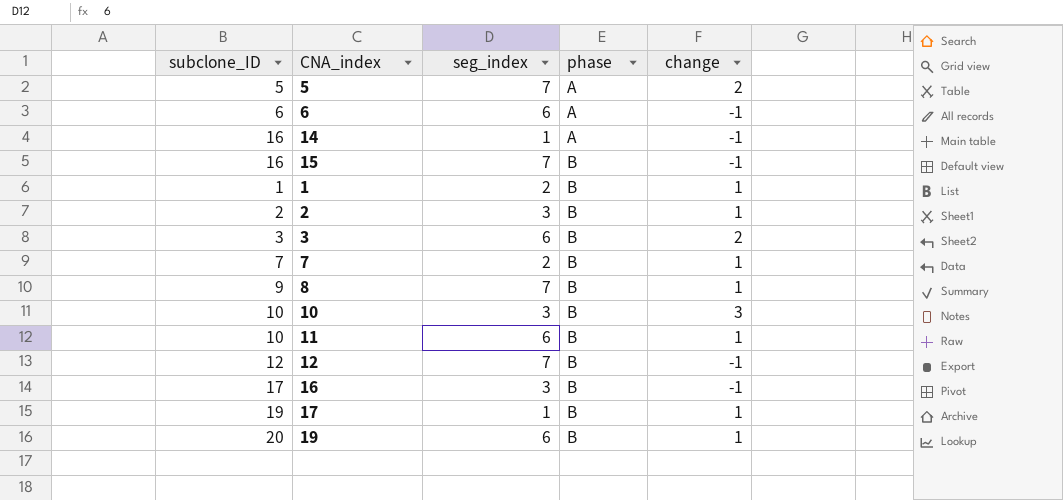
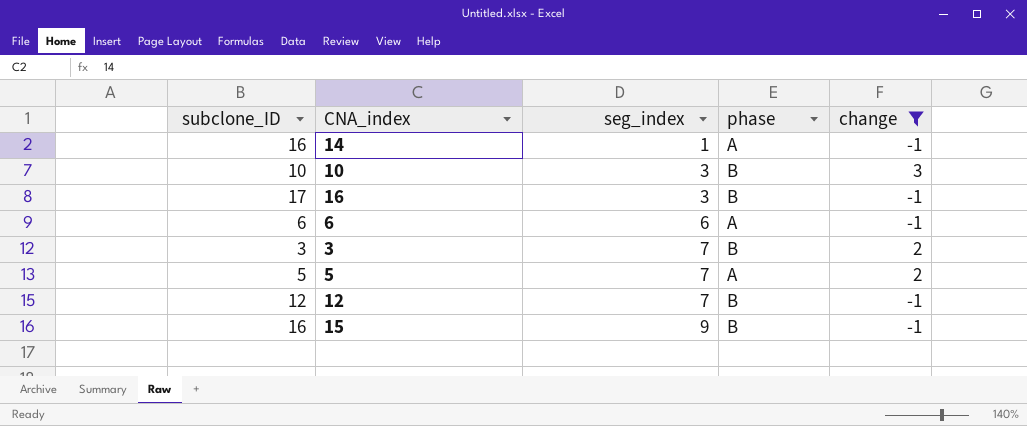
filter: none -> change != 1
row order: phase ascending -> seg_index ascending
3 | seg_index: 6 -> 7
15 | seg_index: 7 -> 9

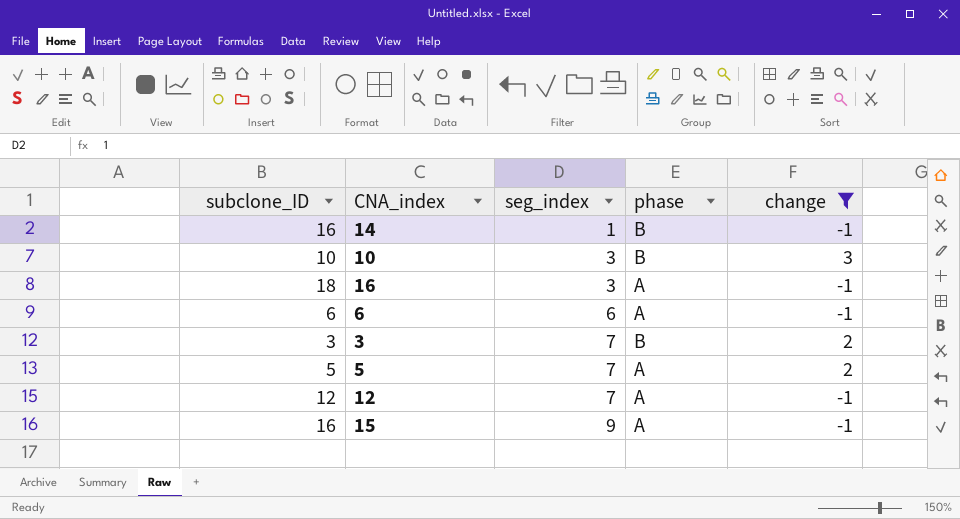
14 | phase: A -> B
16 | subclone_ID: 17 -> 18
16 | phase: B -> A
12 | phase: B -> A
15 | phase: B -> A

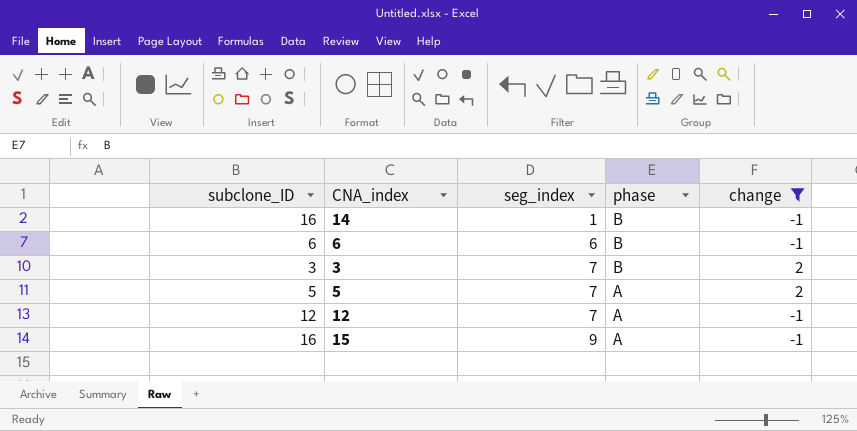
row 10: 10 | 3 | B | 3 -> none
row 16: 18 | 3 | A | -1 -> none
6 | phase: A -> B

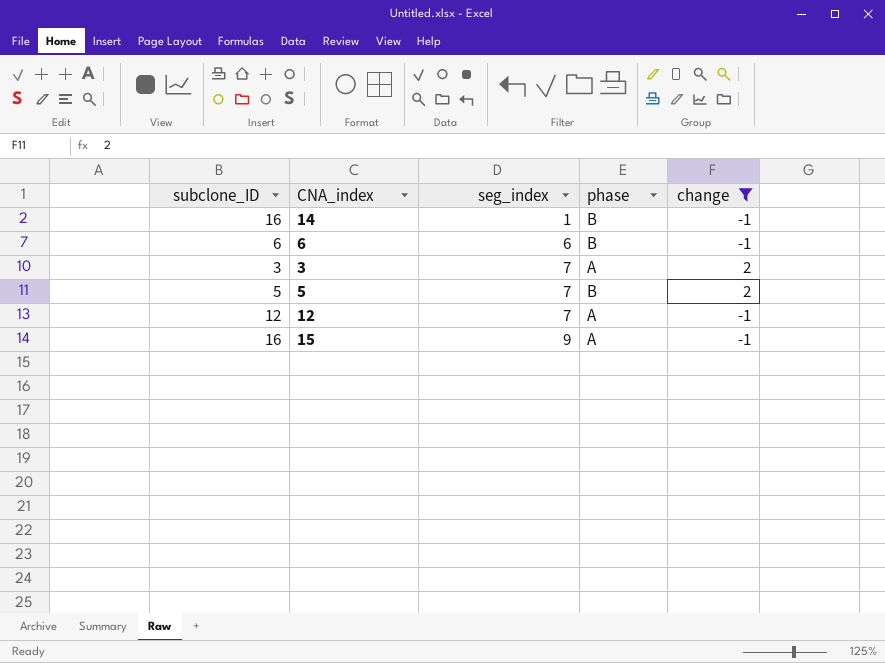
3 | phase: B -> A
5 | phase: A -> B

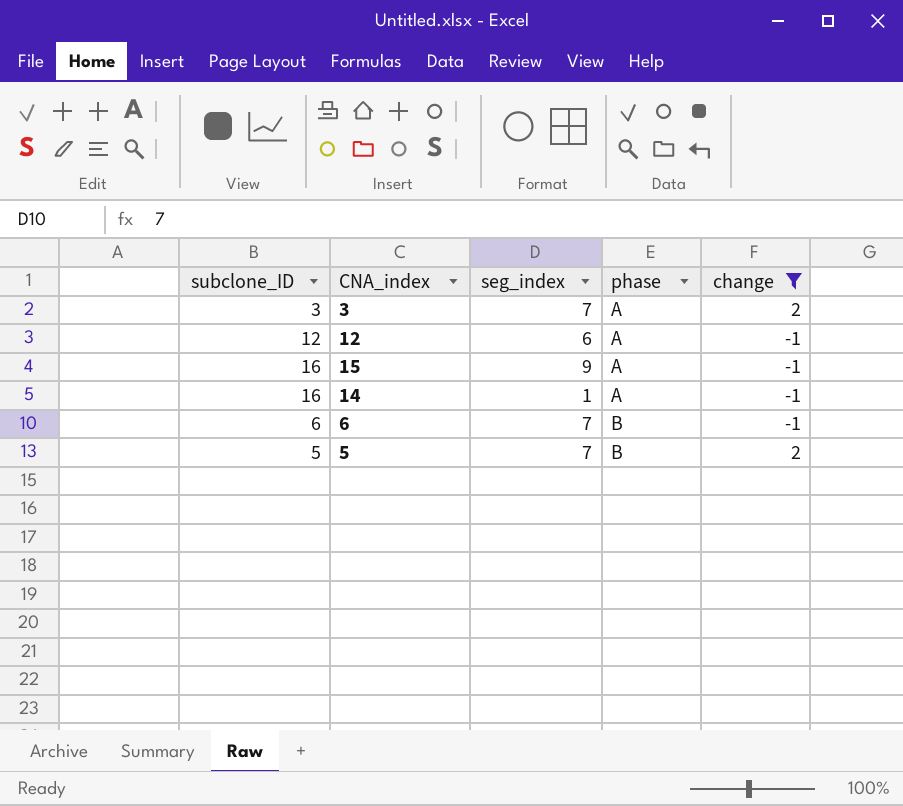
row order: seg_index ascending -> phase ascending
12 | seg_index: 7 -> 6
14 | phase: B -> A
6 | seg_index: 6 -> 7

